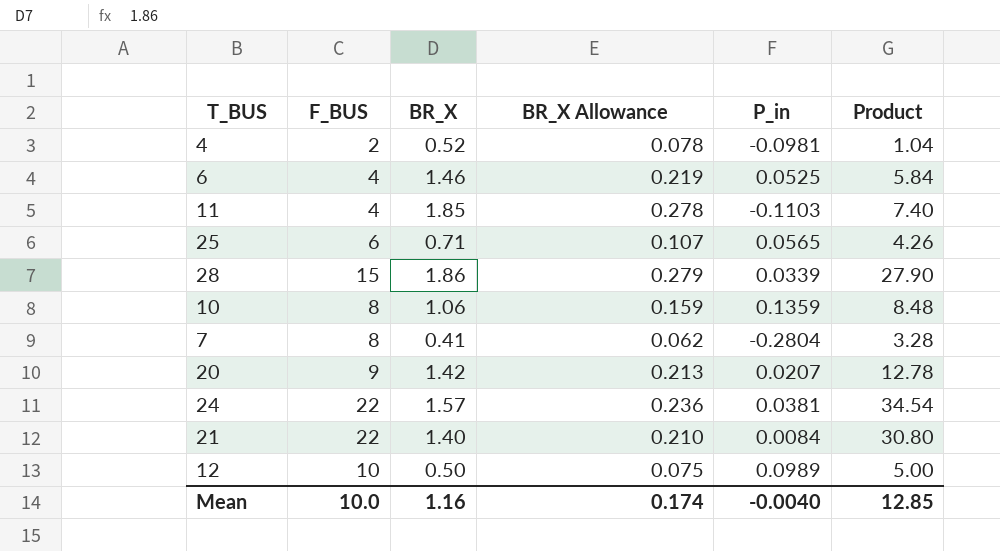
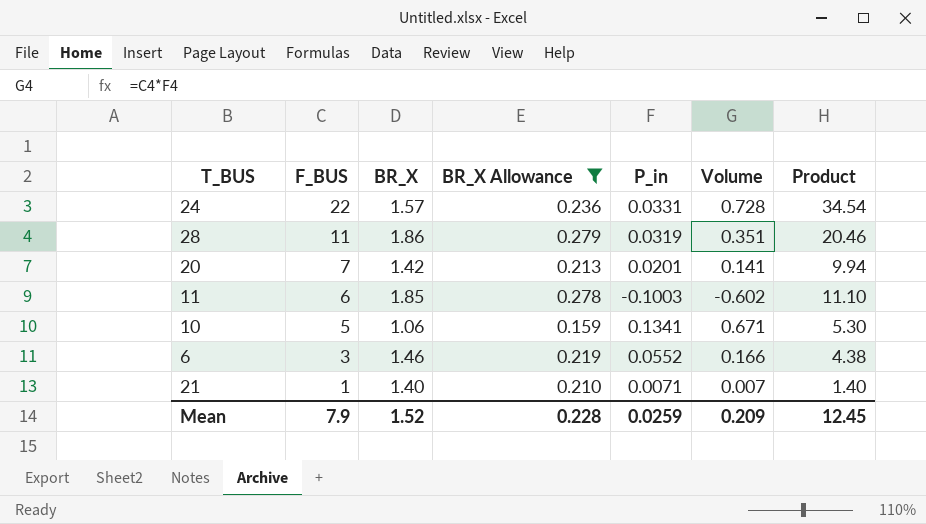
filter: none -> BR_X Allowance >= 0.159
row order: none -> F_BUS descending
column Volume | formula: none -> [F_BUS] * [P_in]
24 | P_in: 0.0381 -> 0.0331
28 | F_BUS: 15 -> 11
28 | P_in: 0.0339 -> 0.0319
28 | Product: 27.90 -> 20.46
20 | F_BUS: 9 -> 7
20 | P_in: 0.0207 -> 0.0201
20 | Product: 12.78 -> 9.94
11 | F_BUS: 4 -> 6
11 | P_in: -0.1103 -> -0.1003
11 | Product: 7.40 -> 11.10
10 | F_BUS: 8 -> 5
10 | P_in: 0.1359 -> 0.1341
10 | Product: 8.48 -> 5.30
6 | F_BUS: 4 -> 3
6 | P_in: 0.0525 -> 0.0552
6 | Product: 5.84 -> 4.38
21 | F_BUS: 22 -> 1
21 | P_in: 0.0084 -> 0.0071
21 | Product: 30.80 -> 1.40
Mean | F_BUS: 10.0 -> 7.9
Mean | BR_X: 1.16 -> 1.52
Mean | BR_X Allowance: 0.174 -> 0.228
Mean | P_in: -0.0040 -> 0.0259
Mean | Product: 12.85 -> 12.45

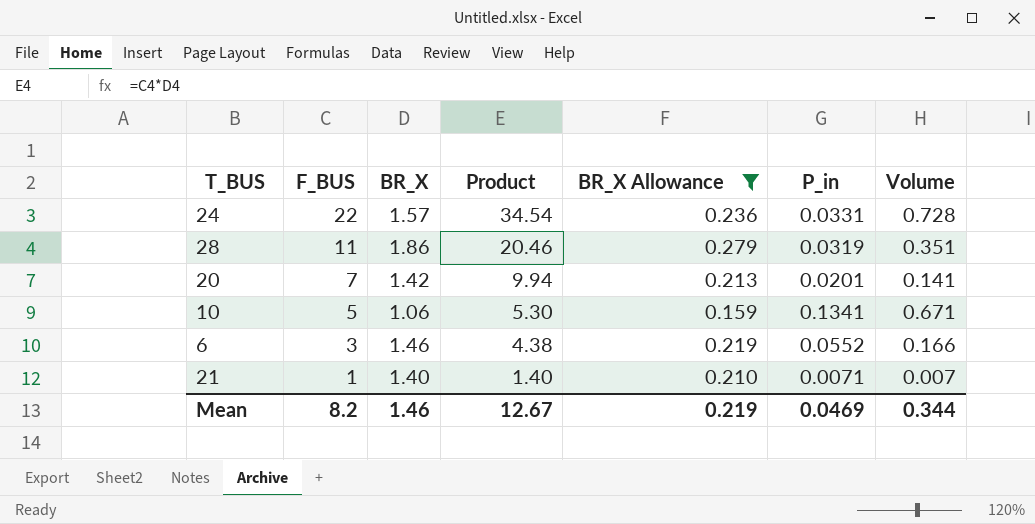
column Product | position: 7 -> 4
row 11: 6 | 1.85 | 0.278 | -0.1003 | -0.602 | 11.10 -> none
Mean | F_BUS: 7.9 -> 8.2
Mean | BR_X: 1.52 -> 1.46
Mean | Product: 12.45 -> 12.67
Mean | BR_X Allowance: 0.228 -> 0.219
Mean | P_in: 0.0259 -> 0.0469
Mean | Volume: 0.209 -> 0.344

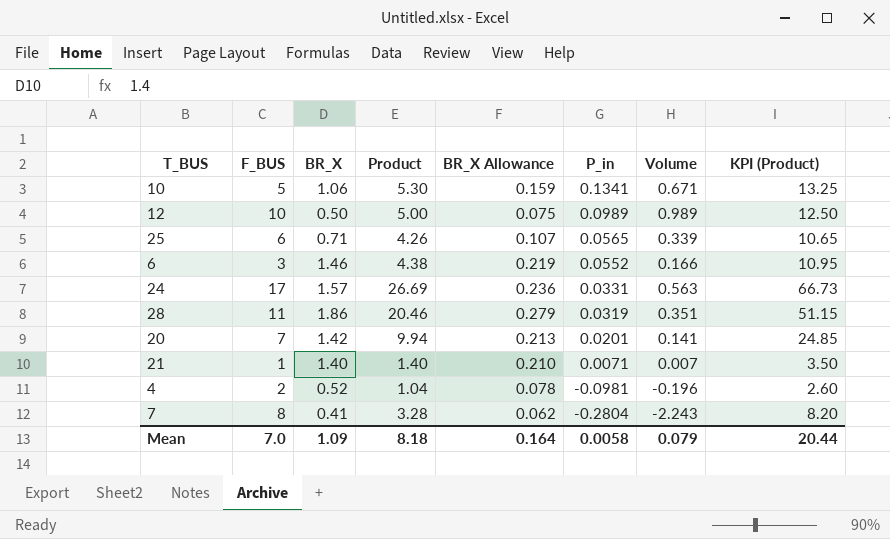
filter: BR_X Allowance >= 0.159 -> none
row order: F_BUS descending -> P_in descending
column KPI (Product) | formula: none -> [Product] * 2.5
24 | F_BUS: 22 -> 17
24 | Product: 34.54 -> 26.69
24 | Volume: 0.728 -> 0.563
Mean | F_BUS: 8.2 -> 7.0
Mean | BR_X: 1.46 -> 1.09
Mean | Product: 12.67 -> 8.18
Mean | BR_X Allowance: 0.219 -> 0.164
Mean | P_in: 0.0469 -> 0.0058
Mean | Volume: 0.344 -> 0.079

